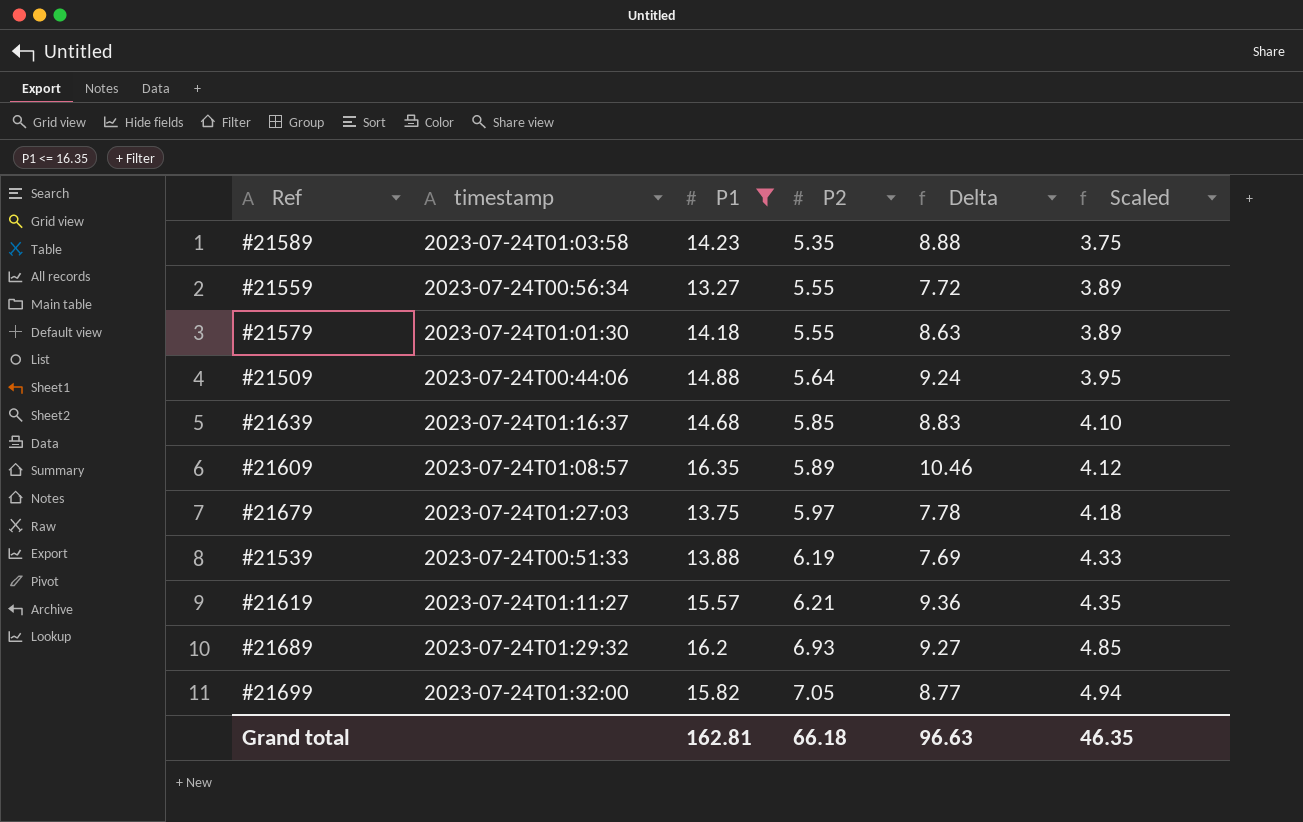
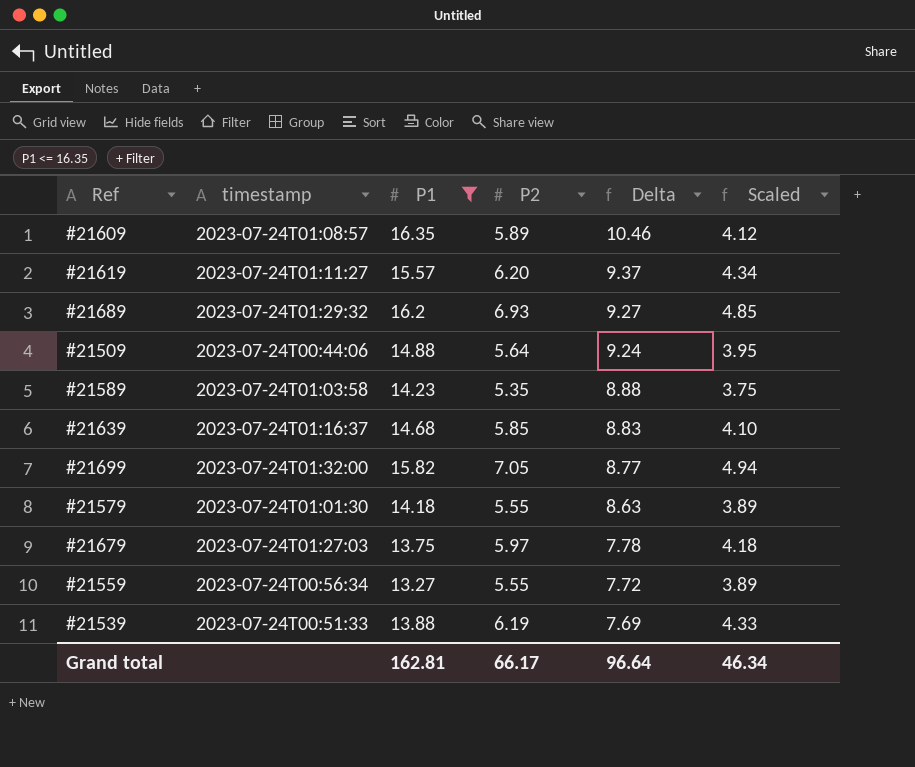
row order: P2 ascending -> Delta descending
#21619 | P2: 6.21 -> 6.20
#21619 | Delta: 9.36 -> 9.37
#21619 | Scaled: 4.35 -> 4.34
Grand total | P2: 66.18 -> 66.17
Grand total | Delta: 96.63 -> 96.64
Grand total | Scaled: 46.35 -> 46.34

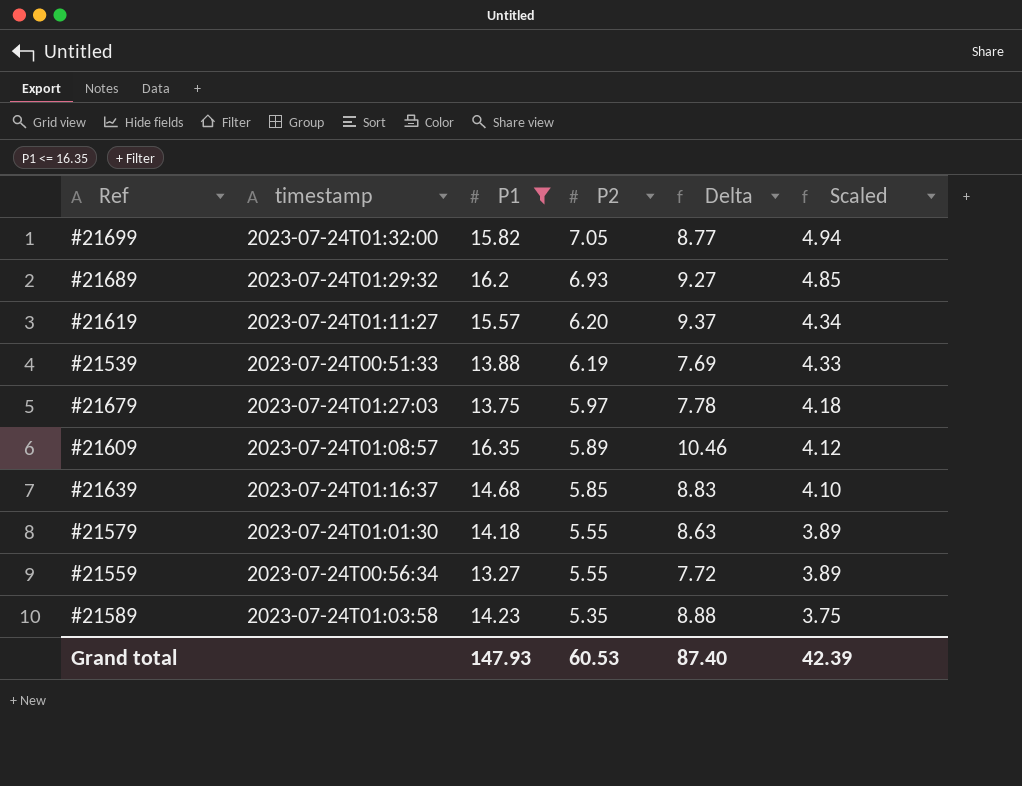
row order: Delta descending -> P2 descending
row #21509: 2023-07-24T00:44:06 | 14.88 | 5.64 | 9.24 | 3.95 -> none
Grand total | P1: 162.81 -> 147.93
Grand total | P2: 66.17 -> 60.53
Grand total | Delta: 96.64 -> 87.40
Grand total | Scaled: 46.34 -> 42.39

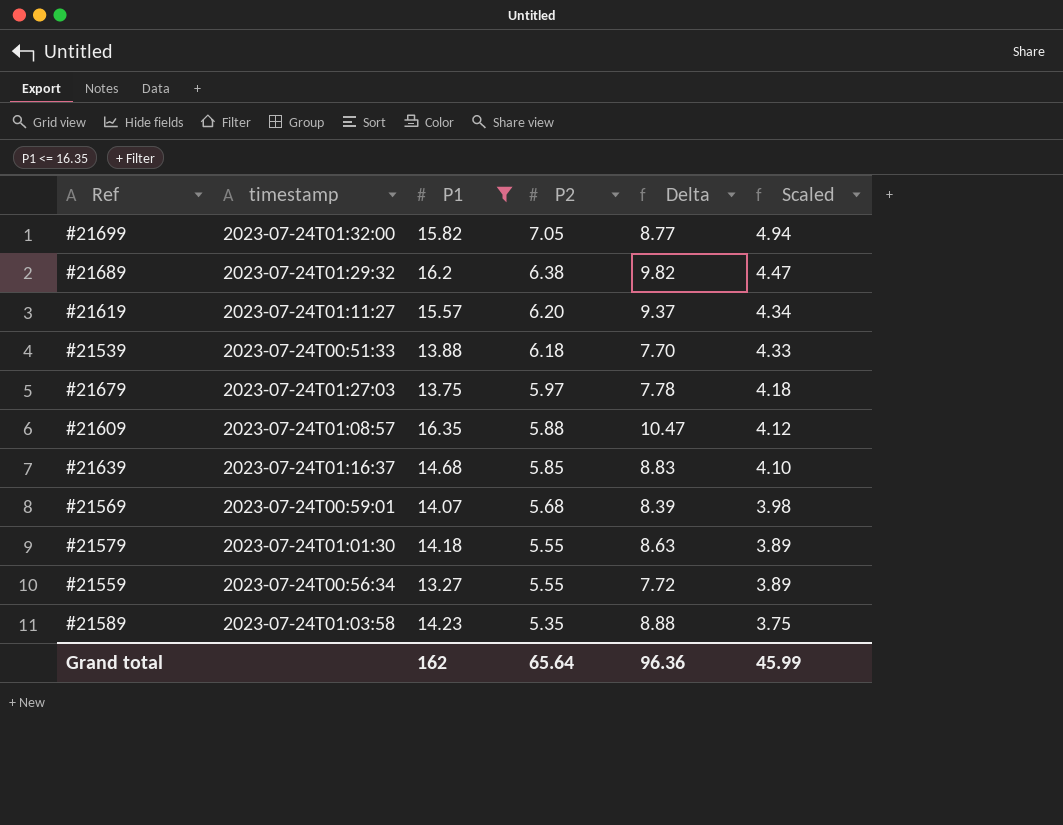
#21689 | P2: 6.93 -> 6.38
#21689 | Delta: 9.27 -> 9.82
#21689 | Scaled: 4.85 -> 4.47
#21539 | P2: 6.19 -> 6.18
#21539 | Delta: 7.69 -> 7.70
#21609 | P2: 5.89 -> 5.88
#21609 | Delta: 10.46 -> 10.47
row #21569: none -> 2023-07-24T00:59:01 | 14.07 | 5.68 | 8.39 | 3.98
Grand total | P1: 147.93 -> 162
Grand total | P2: 60.53 -> 65.64
Grand total | Delta: 87.40 -> 96.36
Grand total | Scaled: 42.39 -> 45.99

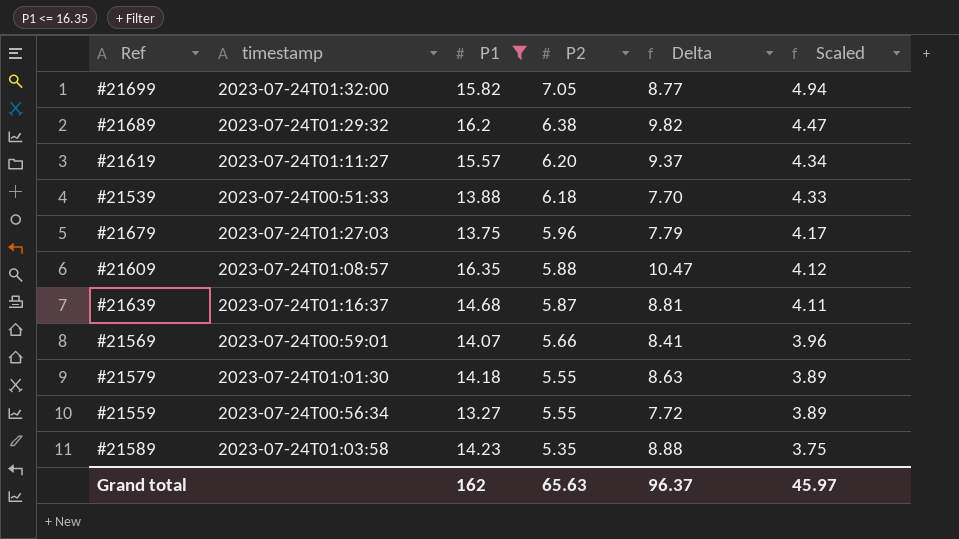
#21679 | P2: 5.97 -> 5.96
#21679 | Delta: 7.78 -> 7.79
#21679 | Scaled: 4.18 -> 4.17
#21639 | P2: 5.85 -> 5.87
#21639 | Delta: 8.83 -> 8.81
#21639 | Scaled: 4.10 -> 4.11
#21569 | P2: 5.68 -> 5.66
#21569 | Delta: 8.39 -> 8.41
#21569 | Scaled: 3.98 -> 3.96
Grand total | P2: 65.64 -> 65.63
Grand total | Delta: 96.36 -> 96.37
Grand total | Scaled: 45.99 -> 45.97

